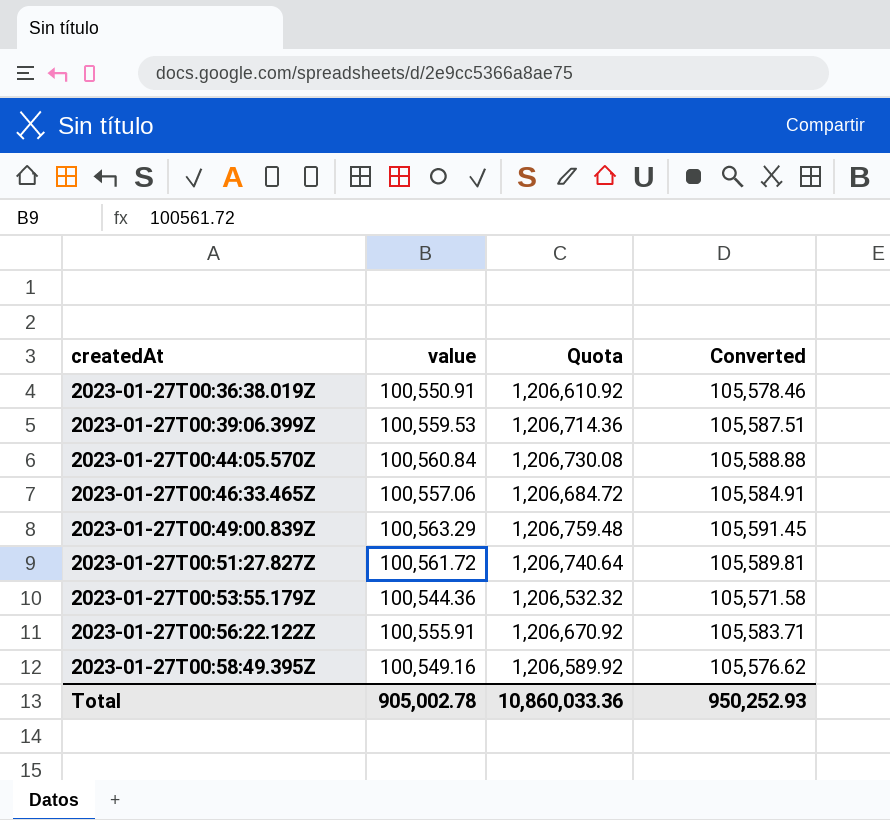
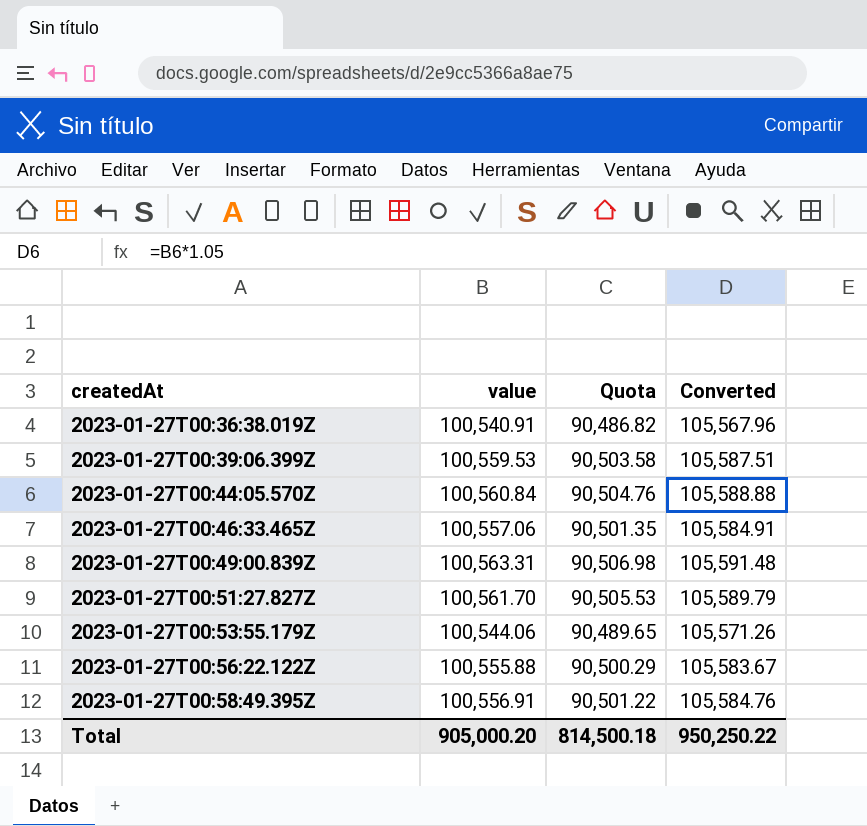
column Quota | formula: [value] * 12 -> [value] * 0.9
2023-01-27T00:36:38.019Z | value: 100,550.91 -> 100,540.91
2023-01-27T00:36:38.019Z | Converted: 105,578.46 -> 105,567.96
2023-01-27T00:49:00.839Z | value: 100,563.29 -> 100,563.31
2023-01-27T00:49:00.839Z | Converted: 105,591.45 -> 105,591.48
2023-01-27T00:51:27.827Z | value: 100,561.72 -> 100,561.70
2023-01-27T00:51:27.827Z | Converted: 105,589.81 -> 105,589.79
2023-01-27T00:53:55.179Z | value: 100,544.36 -> 100,544.06
2023-01-27T00:53:55.179Z | Converted: 105,571.58 -> 105,571.26
2023-01-27T00:56:22.122Z | value: 100,555.91 -> 100,555.88
2023-01-27T00:56:22.122Z | Converted: 105,583.71 -> 105,583.67
2023-01-27T00:58:49.395Z | value: 100,549.16 -> 100,556.91
2023-01-27T00:58:49.395Z | Converted: 105,576.62 -> 105,584.76
Total | value: 905,002.78 -> 905,000.20
Total | Quota: 10,860,033.36 -> 814,500.18
Total | Converted: 950,252.93 -> 950,250.22

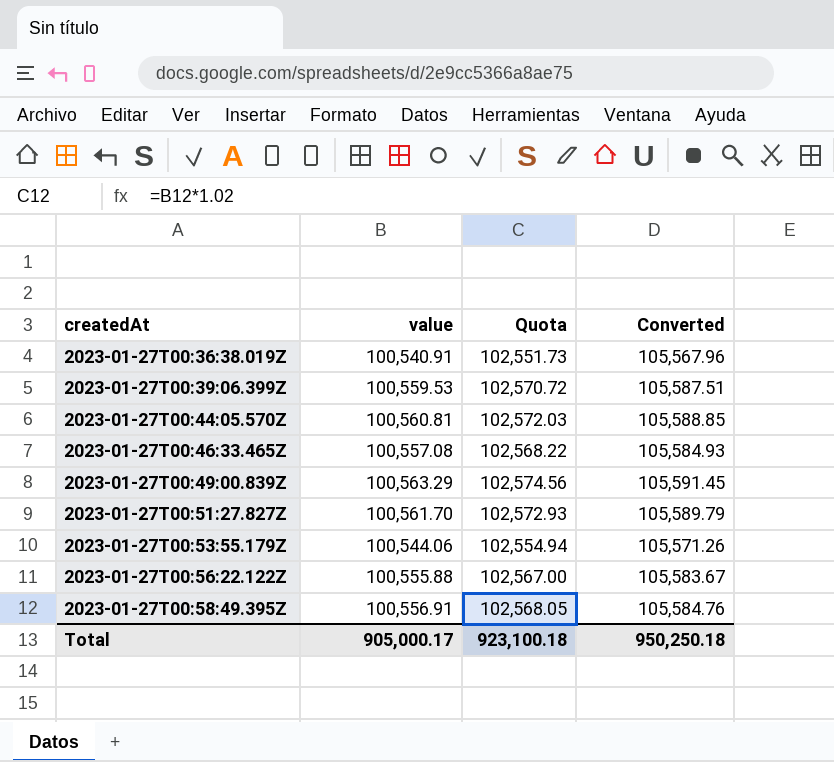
column Quota | formula: [value] * 0.9 -> [value] * 1.02
2023-01-27T00:44:05.570Z | value: 100,560.84 -> 100,560.81
2023-01-27T00:44:05.570Z | Converted: 105,588.88 -> 105,588.85
2023-01-27T00:46:33.465Z | value: 100,557.06 -> 100,557.08
2023-01-27T00:46:33.465Z | Converted: 105,584.91 -> 105,584.93
2023-01-27T00:49:00.839Z | value: 100,563.31 -> 100,563.29
2023-01-27T00:49:00.839Z | Converted: 105,591.48 -> 105,591.45
Total | value: 905,000.20 -> 905,000.17
Total | Quota: 814,500.18 -> 923,100.18
Total | Converted: 950,250.22 -> 950,250.18

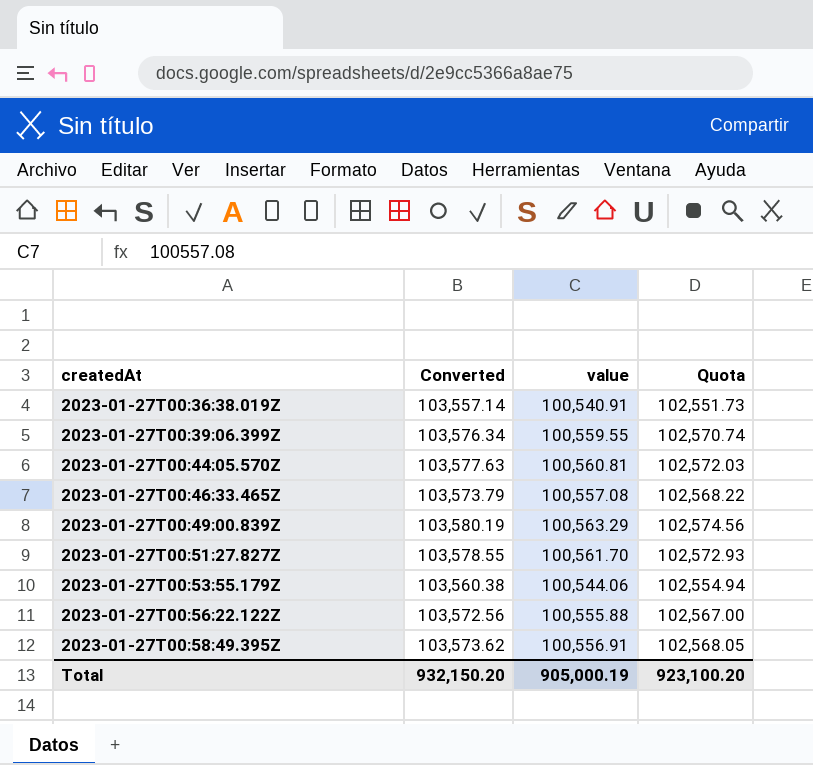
column Converted | formula: [value] * 1.05 -> [value] * 1.03
column Converted | position: 4 -> 2
2023-01-27T00:39:06.399Z | value: 100,559.53 -> 100,559.55
2023-01-27T00:39:06.399Z | Quota: 102,570.72 -> 102,570.74
Total | Converted: 950,250.18 -> 932,150.20
Total | value: 905,000.17 -> 905,000.19
Total | Quota: 923,100.18 -> 923,100.20

